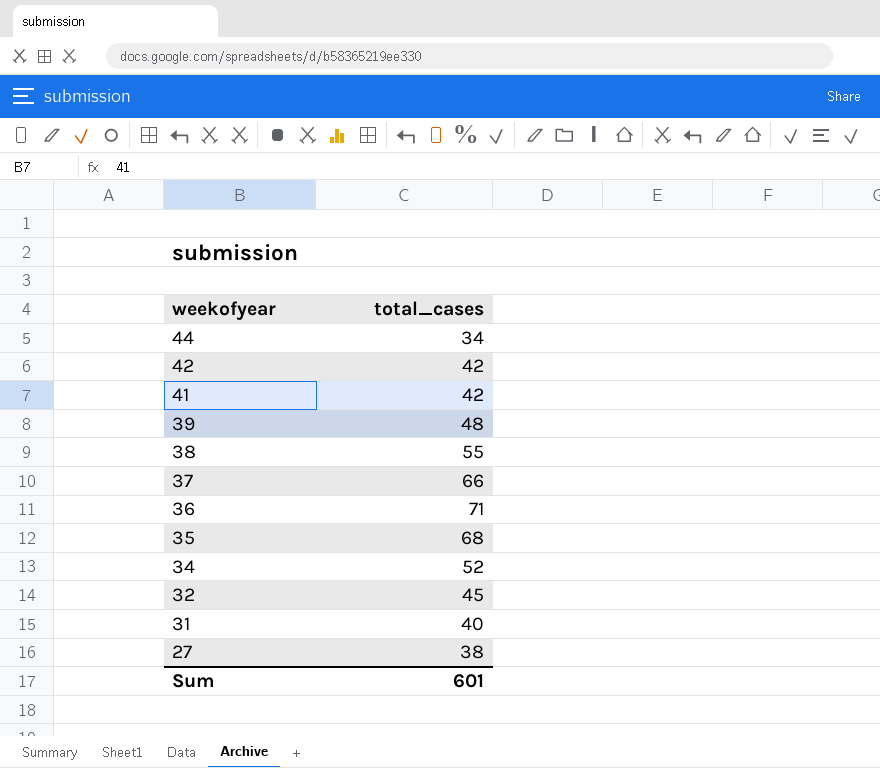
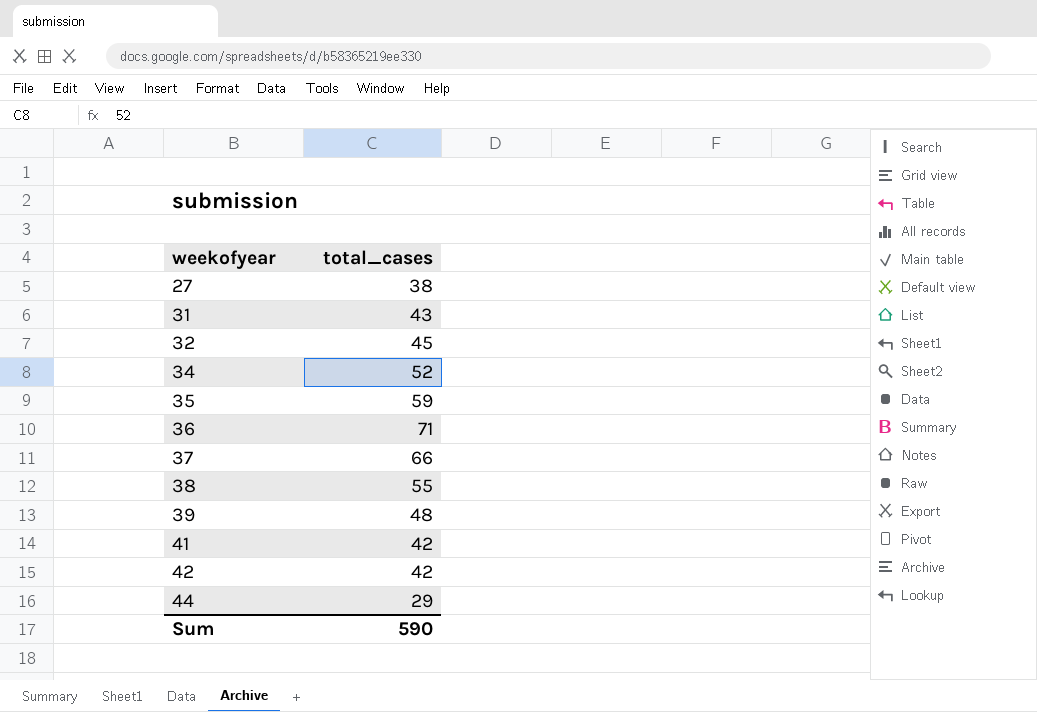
row order: weekofyear descending -> weekofyear ascending
31 | total_cases: 40 -> 43
35 | total_cases: 68 -> 59
44 | total_cases: 34 -> 29
Sum | total_cases: 601 -> 590

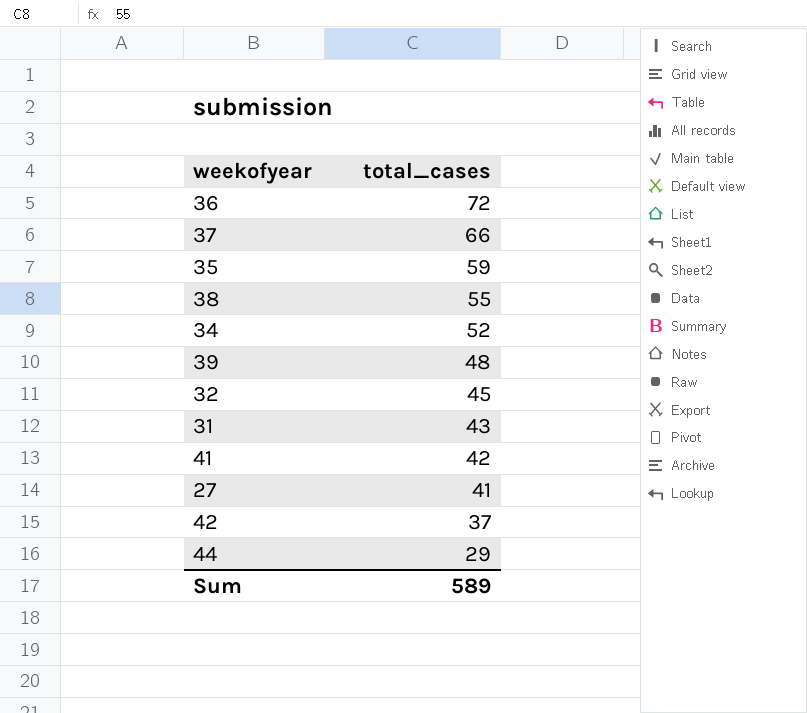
row order: weekofyear ascending -> total_cases descending
36 | total_cases: 71 -> 72
27 | total_cases: 38 -> 41
42 | total_cases: 42 -> 37
Sum | total_cases: 590 -> 589

